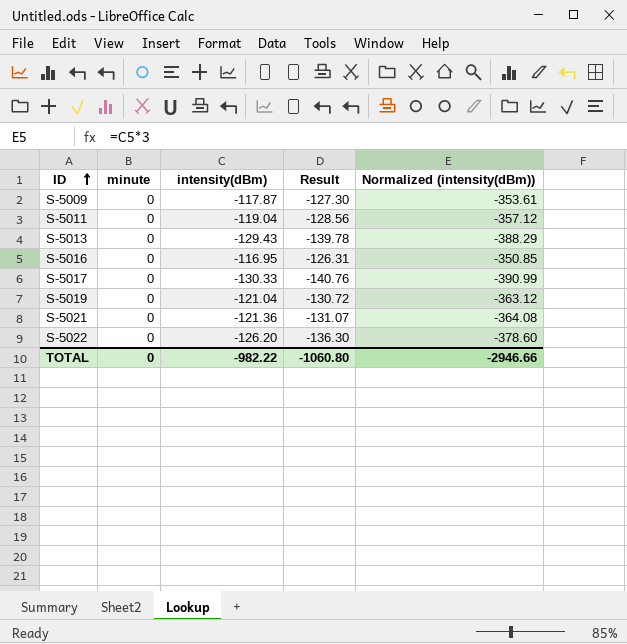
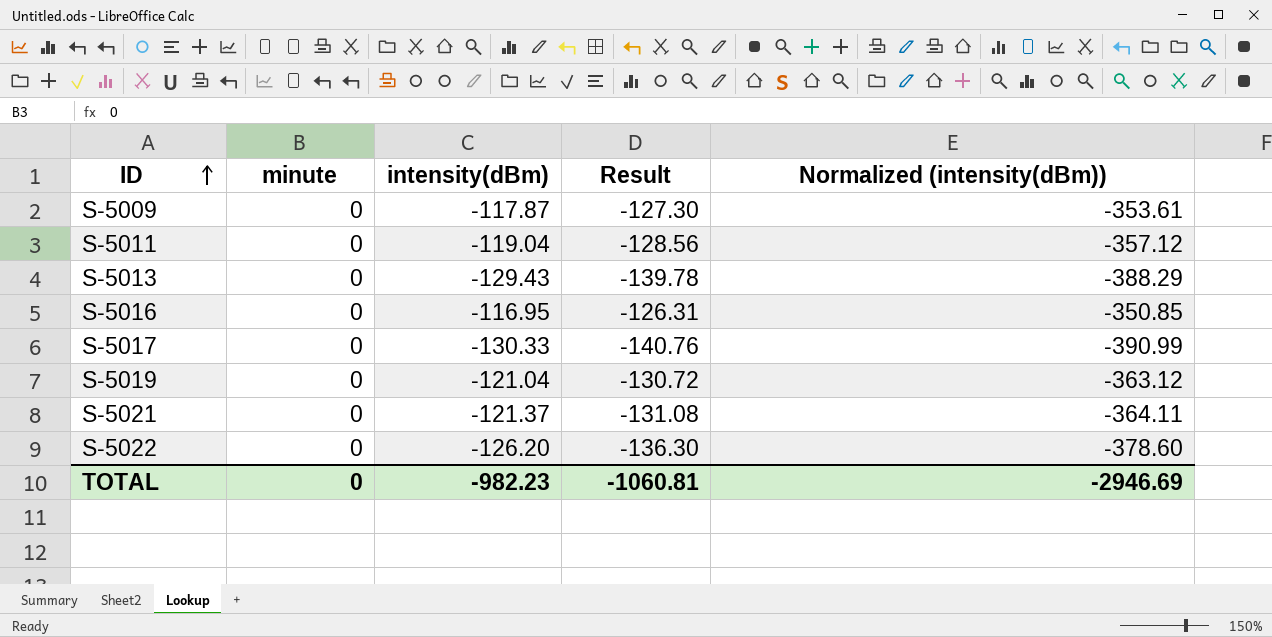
S-5021 | intensity(dBm): -121.36 -> -121.37
S-5021 | Result: -131.07 -> -131.08
S-5021 | Normalized (intensity(dBm)): -364.08 -> -364.11
TOTAL | intensity(dBm): -982.22 -> -982.23
TOTAL | Result: -1060.80 -> -1060.81
TOTAL | Normalized (intensity(dBm)): -2946.66 -> -2946.69

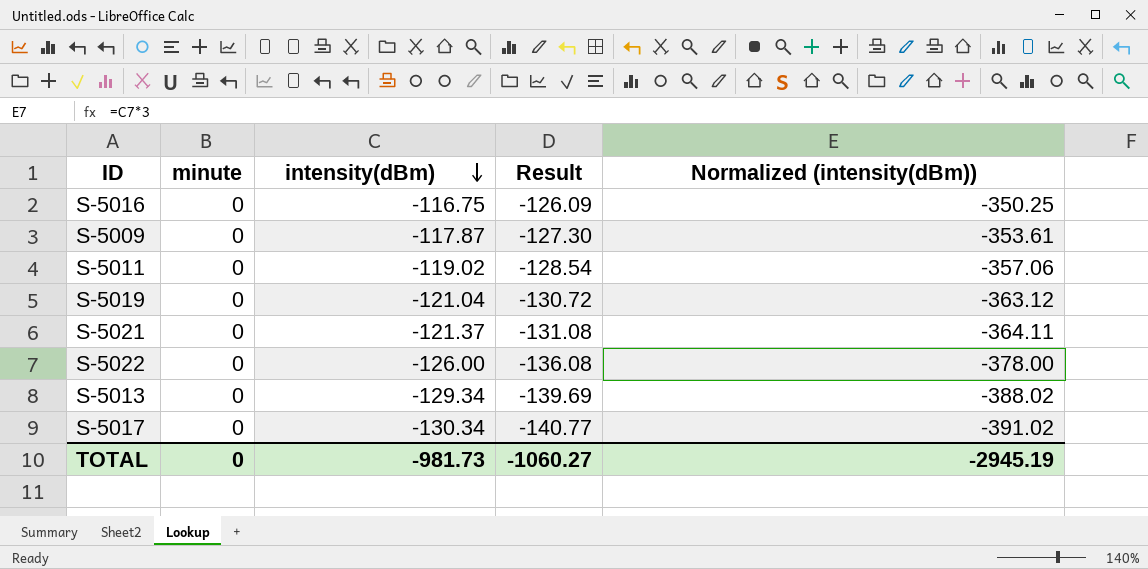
row order: ID ascending -> intensity(dBm) descending
S-5016 | intensity(dBm): -116.95 -> -116.75
S-5016 | Result: -126.31 -> -126.09
S-5016 | Normalized (intensity(dBm)): -350.85 -> -350.25
S-5011 | intensity(dBm): -119.04 -> -119.02
S-5011 | Result: -128.56 -> -128.54
S-5011 | Normalized (intensity(dBm)): -357.12 -> -357.06
S-5022 | intensity(dBm): -126.20 -> -126.00
S-5022 | Result: -136.30 -> -136.08
S-5022 | Normalized (intensity(dBm)): -378.60 -> -378.00
S-5013 | intensity(dBm): -129.43 -> -129.34
S-5013 | Result: -139.78 -> -139.69
S-5013 | Normalized (intensity(dBm)): -388.29 -> -388.02
S-5017 | intensity(dBm): -130.33 -> -130.34
S-5017 | Result: -140.76 -> -140.77
S-5017 | Normalized (intensity(dBm)): -390.99 -> -391.02
TOTAL | intensity(dBm): -982.23 -> -981.73
TOTAL | Result: -1060.81 -> -1060.27
TOTAL | Normalized (intensity(dBm)): -2946.69 -> -2945.19

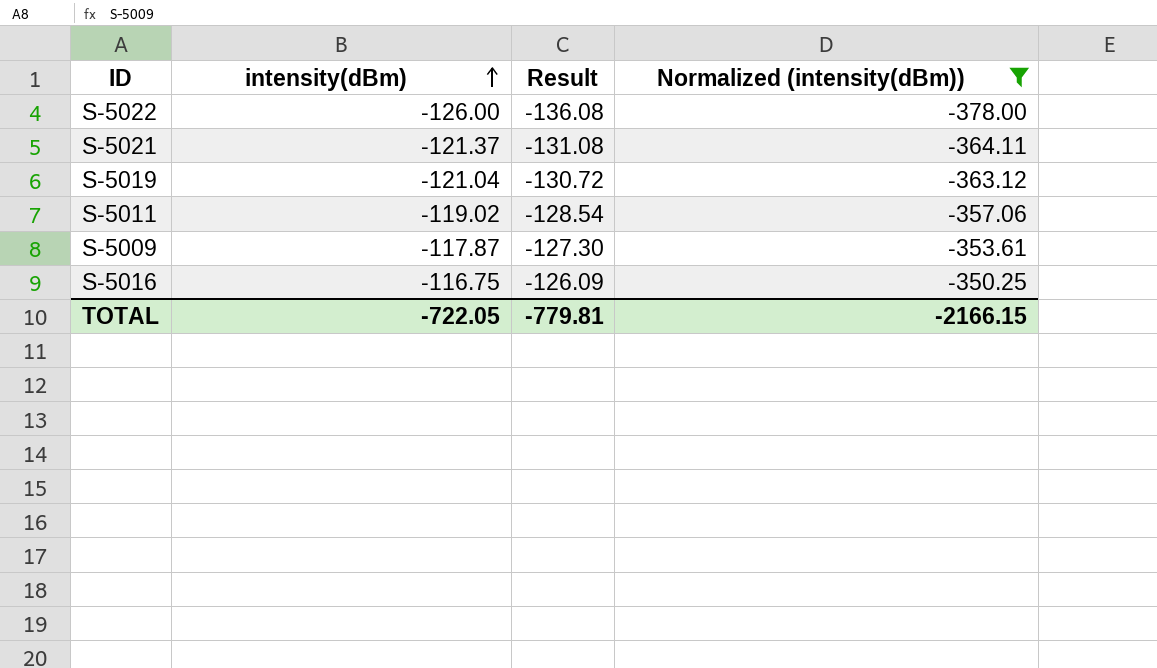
filter: none -> Normalized (intensity(dBm)) >= -378.00
row order: intensity(dBm) descending -> intensity(dBm) ascending
column minute | position: 2 -> none
TOTAL | intensity(dBm): -981.73 -> -722.05
TOTAL | Result: -1060.27 -> -779.81
TOTAL | Normalized (intensity(dBm)): -2945.19 -> -2166.15

